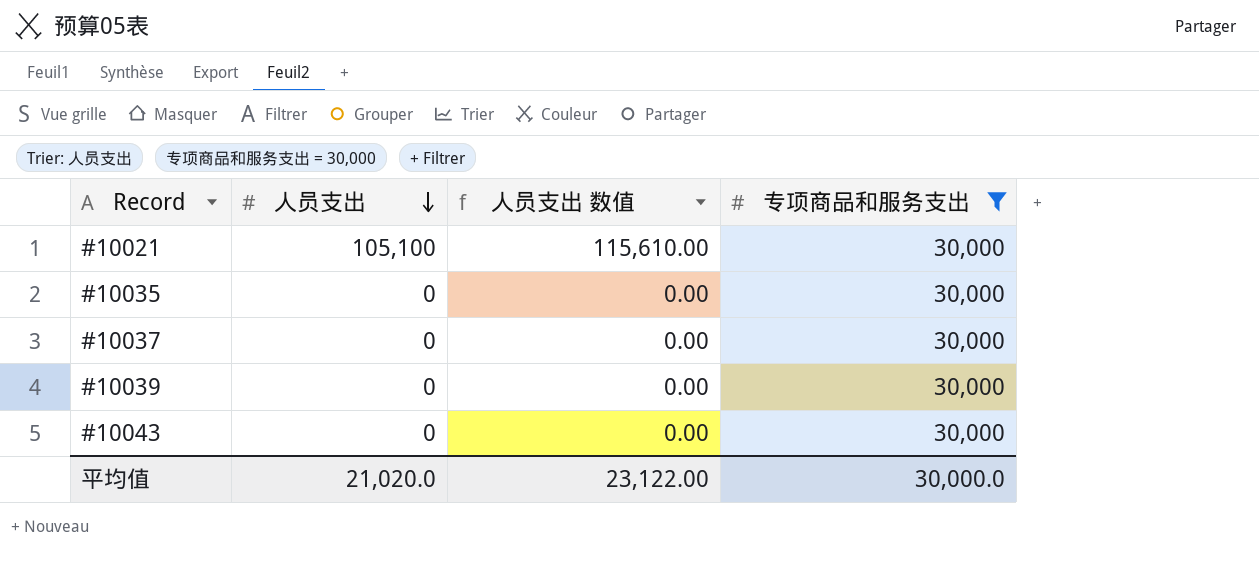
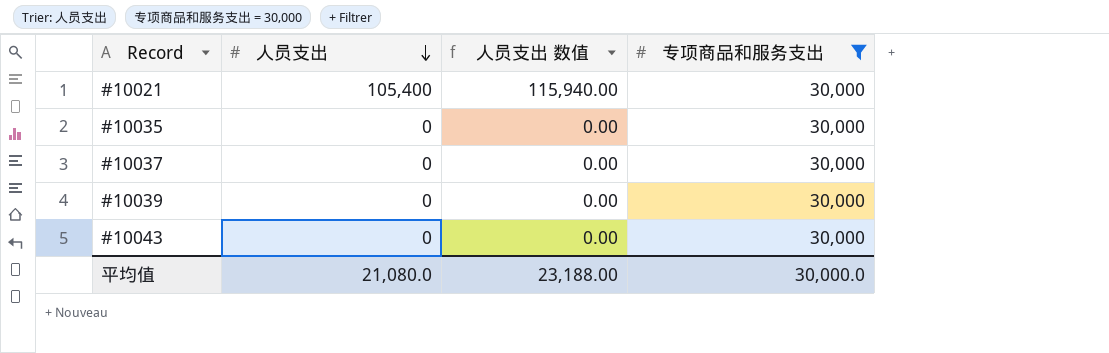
#10021 | 人员支出: 105,100 -> 105,400
#10021 | 人员支出 数值: 115,610.00 -> 115,940.00
平均值 | 人员支出: 21,020.0 -> 21,080.0
平均值 | 人员支出 数值: 23,122.00 -> 23,188.00

